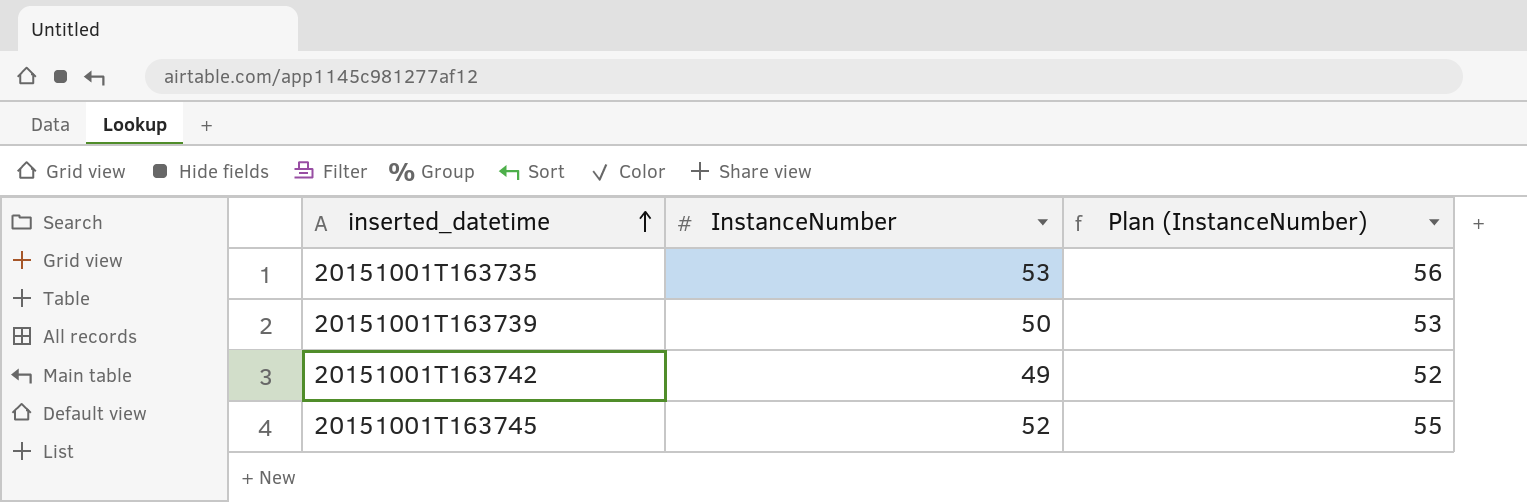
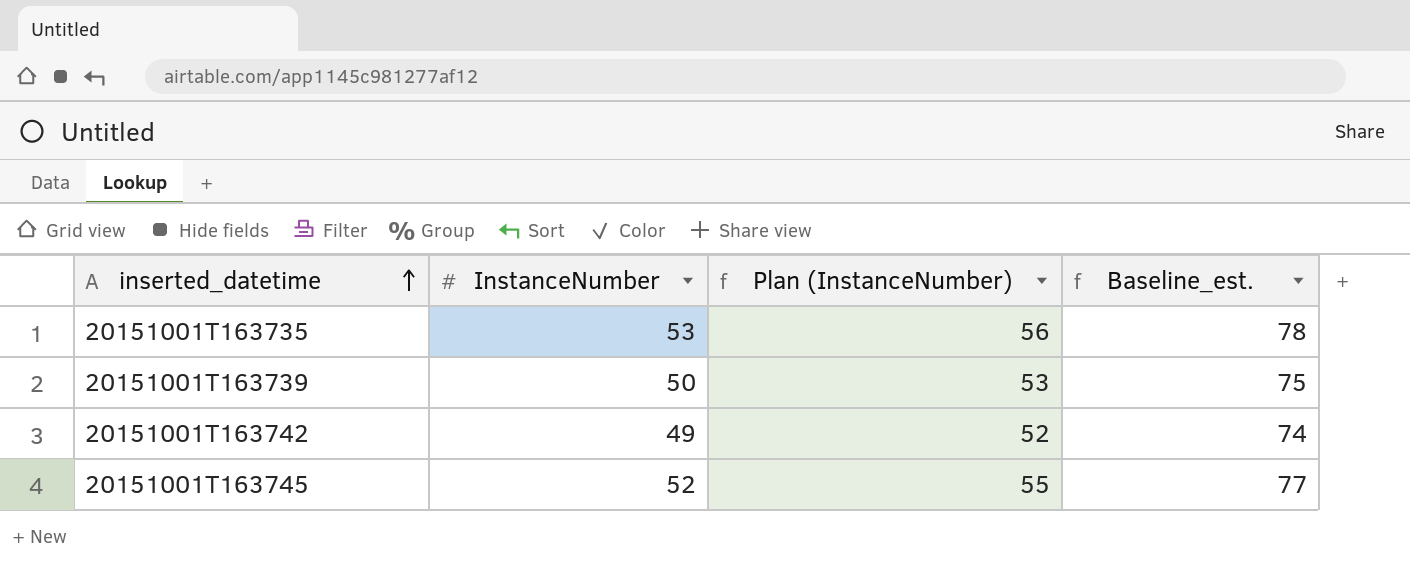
column Baseline_est. | formula: none -> [InstanceNumber] + 25

